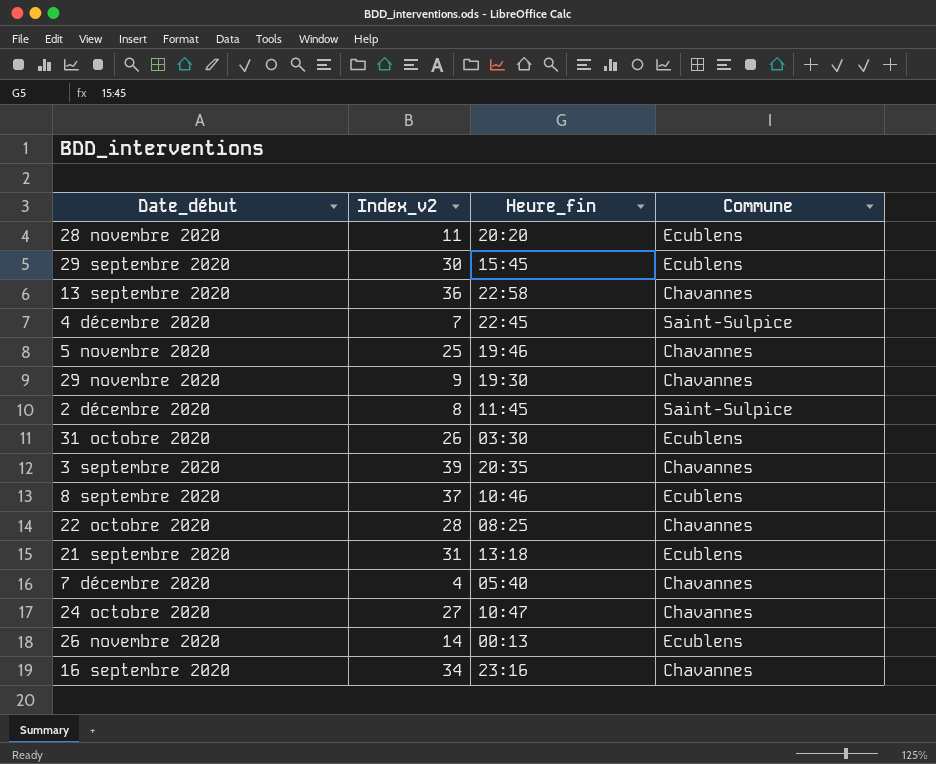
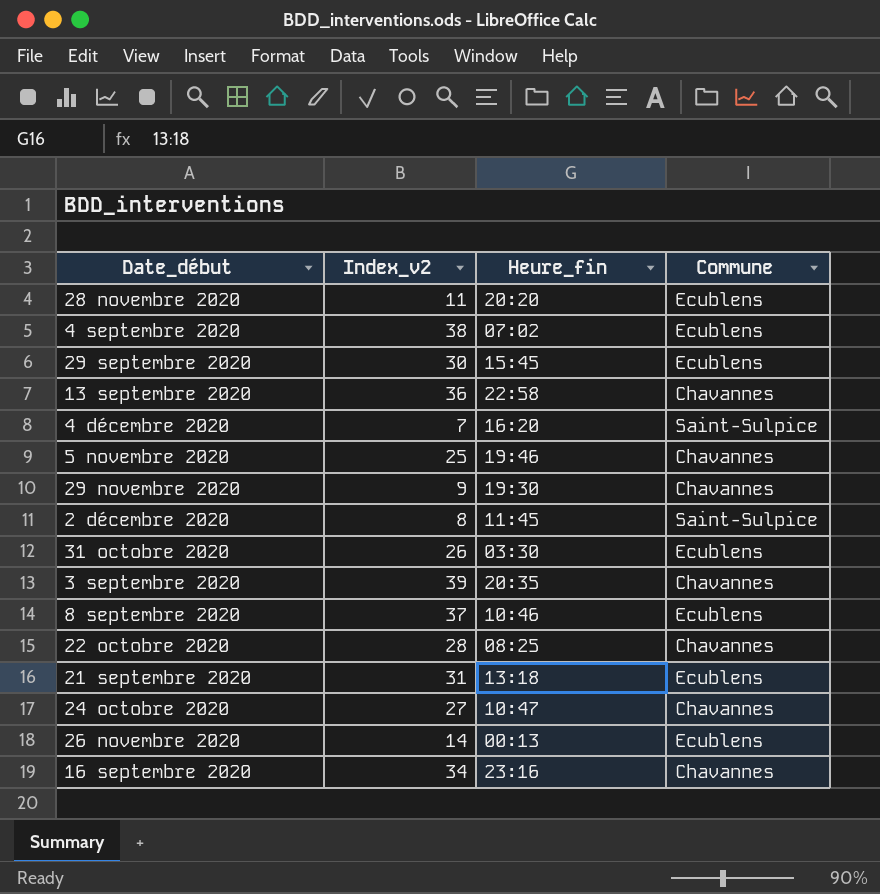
row 7 décembre 2020: 4 | 05:40 | Chavannes -> none
row 4 septembre 2020: none -> 38 | 07:02 | Ecublens
4 décembre 2020 | Heure_fin: 22:45 -> 16:20

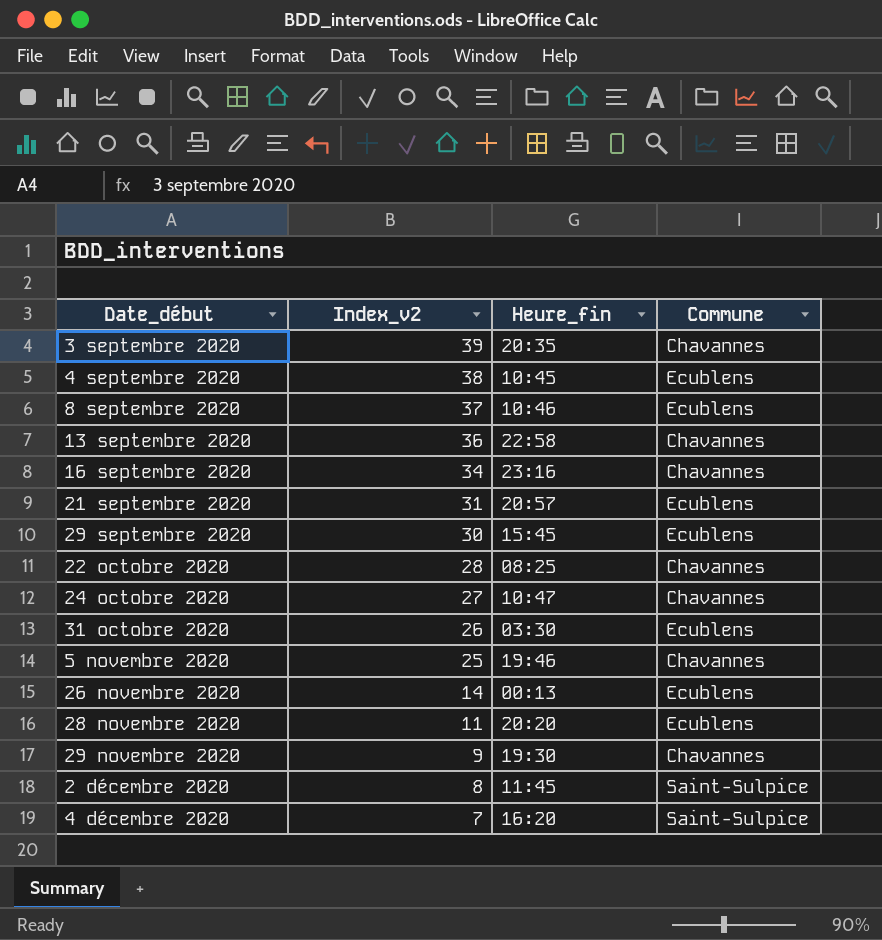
row order: none -> Date_début ascending
4 septembre 2020 | Heure_fin: 07:02 -> 10:45
21 septembre 2020 | Heure_fin: 13:18 -> 20:57

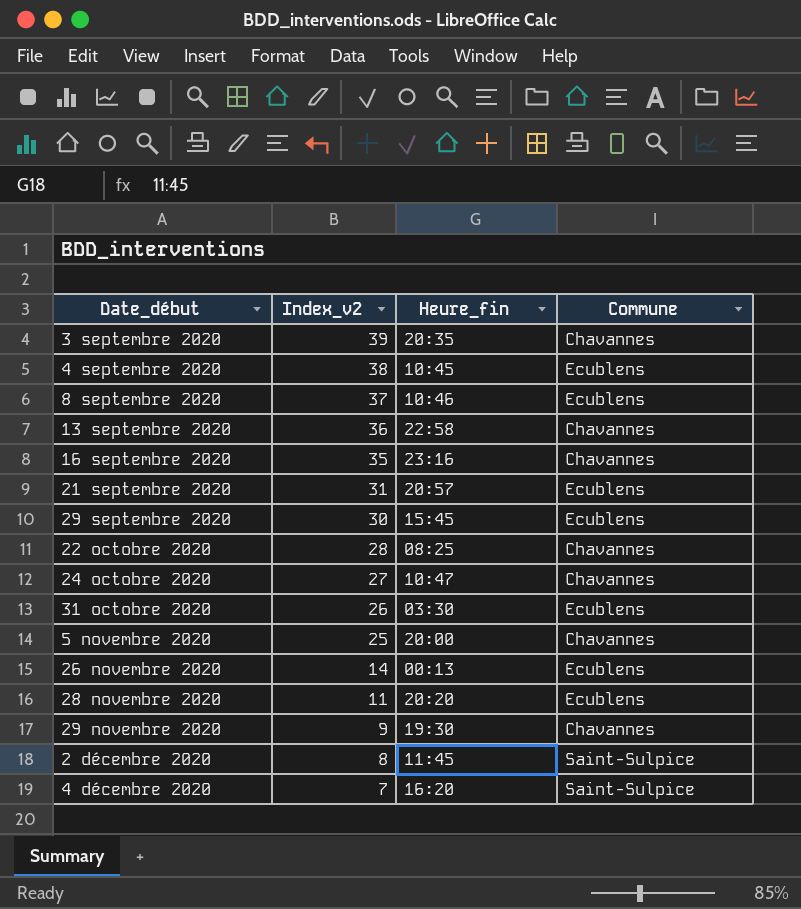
16 septembre 2020 | Index_v2: 34 -> 35
5 novembre 2020 | Heure_fin: 19:46 -> 20:00

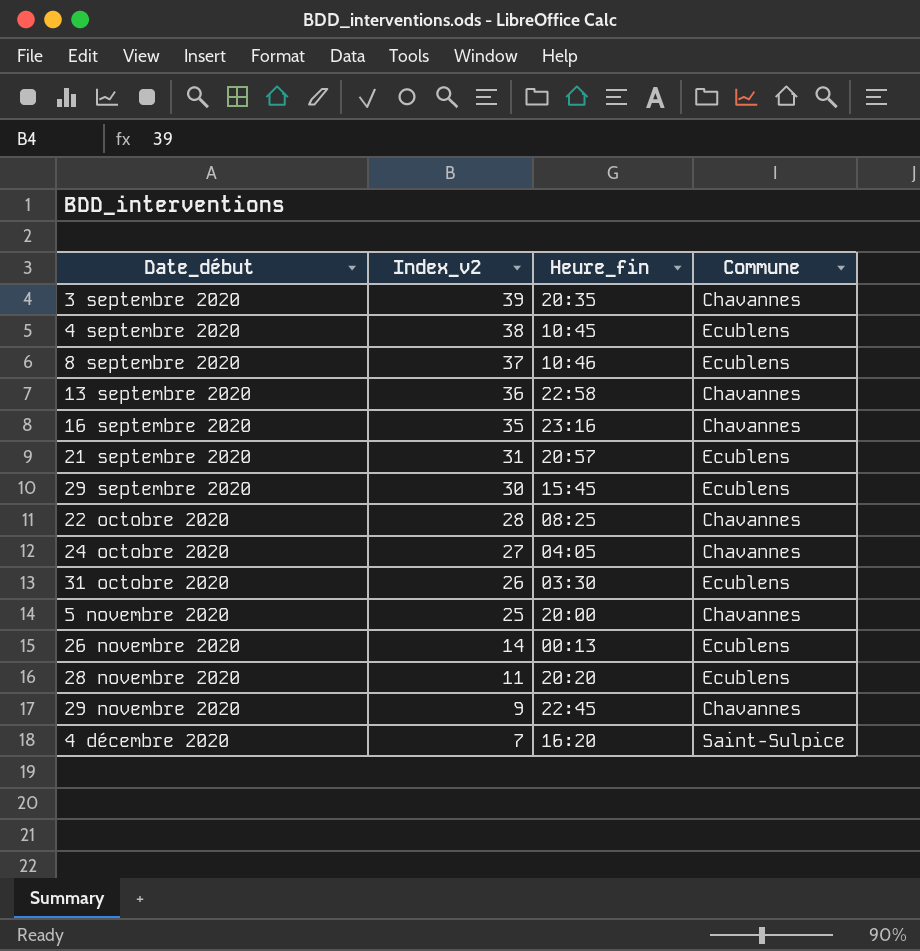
row 2 décembre 2020: 8 | 11:45 | Saint-Sulpice -> none
24 octobre 2020 | Heure_fin: 10:47 -> 04:05
29 novembre 2020 | Heure_fin: 19:30 -> 22:45

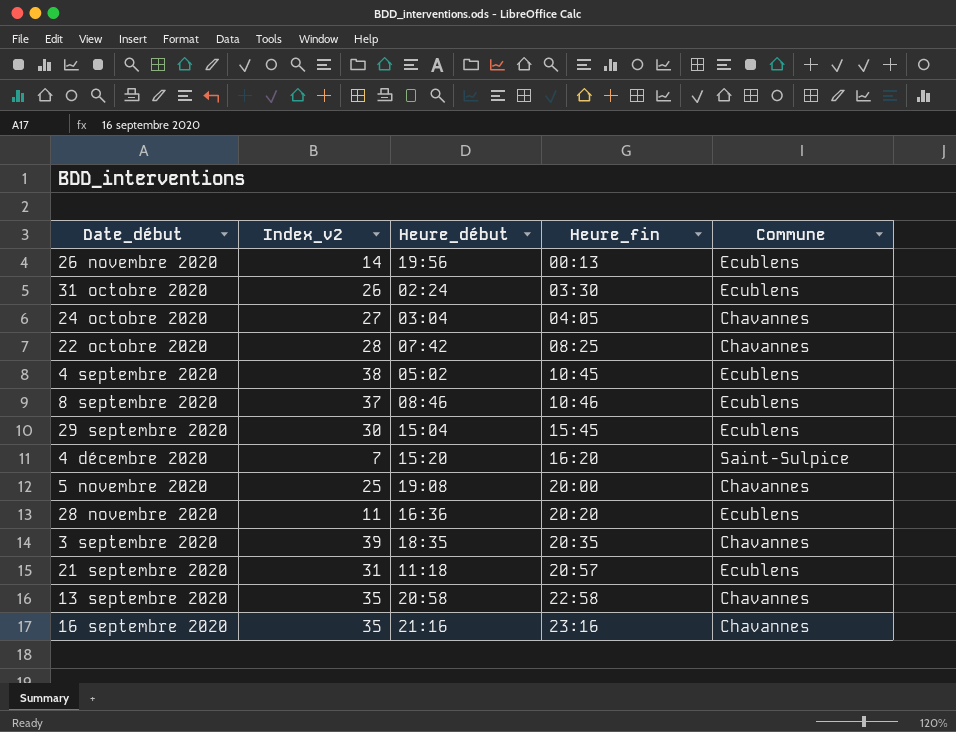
row order: Date_début ascending -> Heure_fin ascending
column Heure_début | position: none -> 3
row 29 novembre 2020: 9 | 22:45 | Chavannes -> none
13 septembre 2020 | Index_v2: 36 -> 35

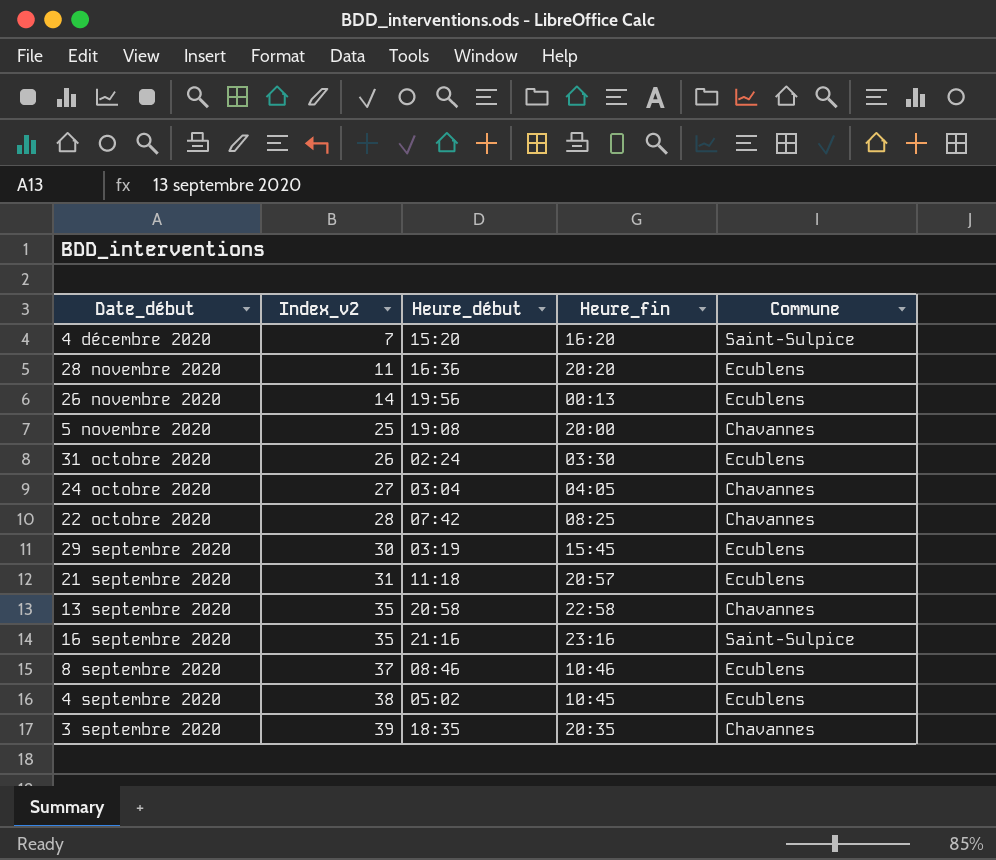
row order: Heure_fin ascending -> Index_v2 ascending
29 septembre 2020 | Heure_début: 15:04 -> 03:19
16 septembre 2020 | Commune: Chavannes -> Saint-Sulpice

